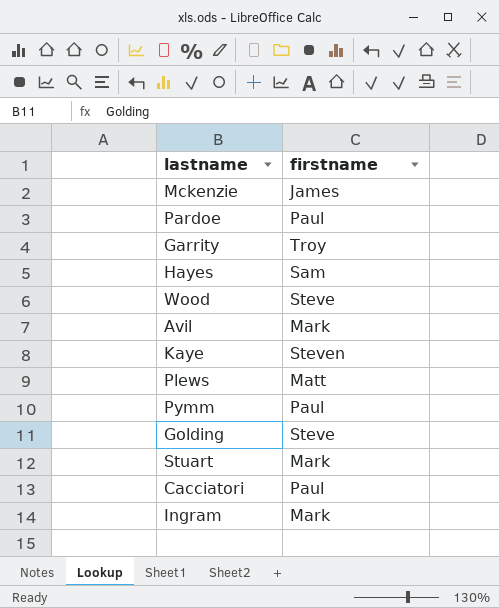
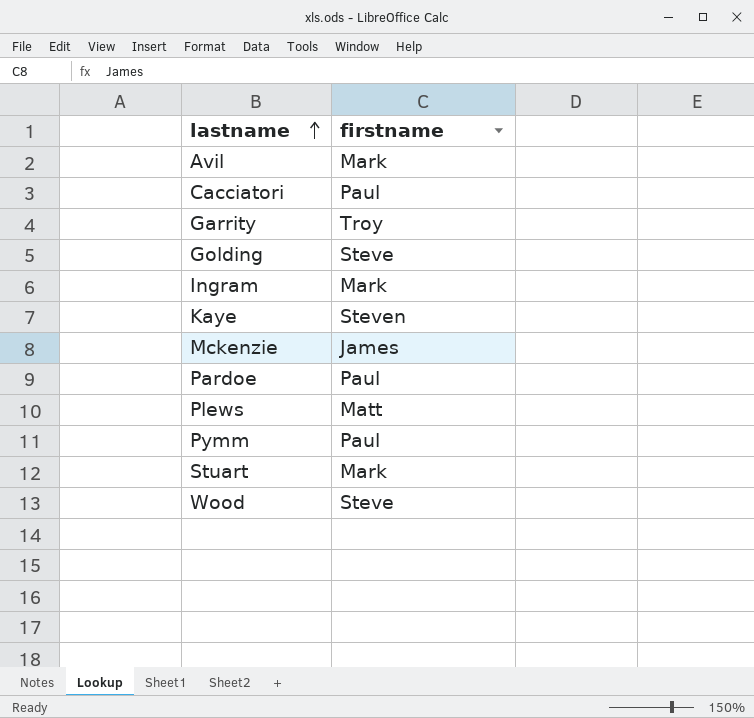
row order: none -> lastname ascending
row Hayes: Sam -> none

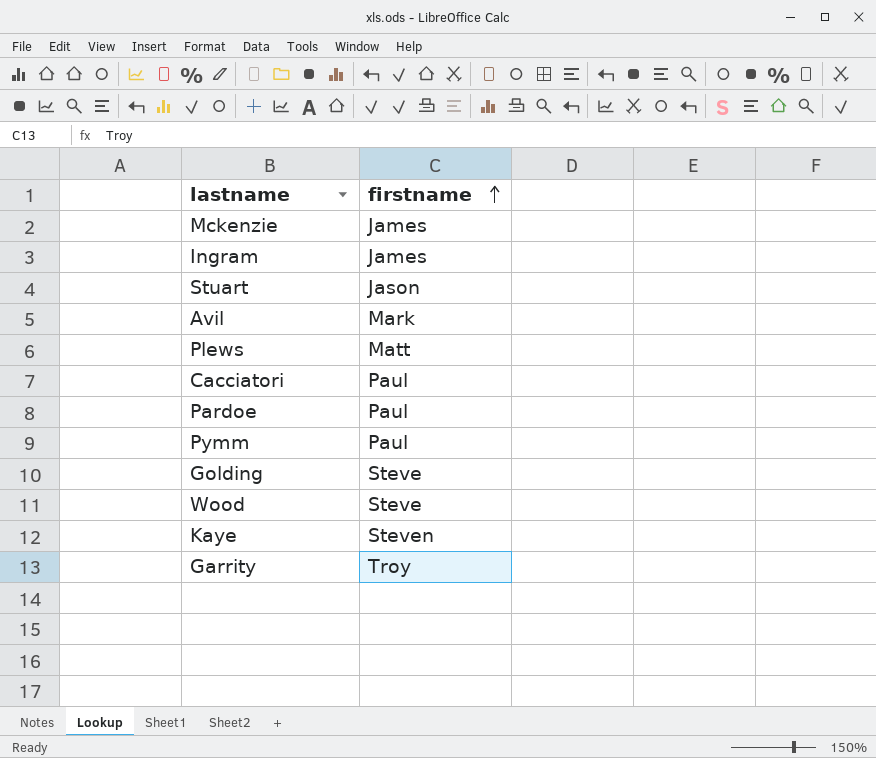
row order: lastname ascending -> firstname ascending
Ingram | firstname: Mark -> James
Stuart | firstname: Mark -> Jason

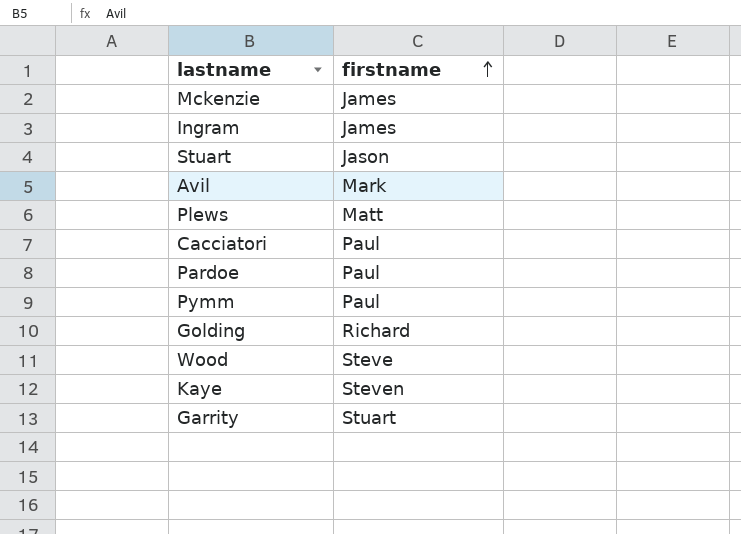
Golding | firstname: Steve -> Richard
Garrity | firstname: Troy -> Stuart

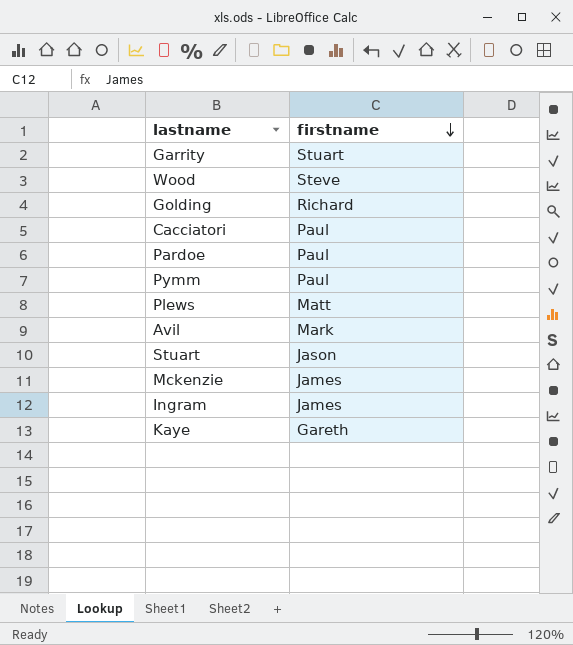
row order: firstname ascending -> firstname descending
Kaye | firstname: Steven -> Gareth

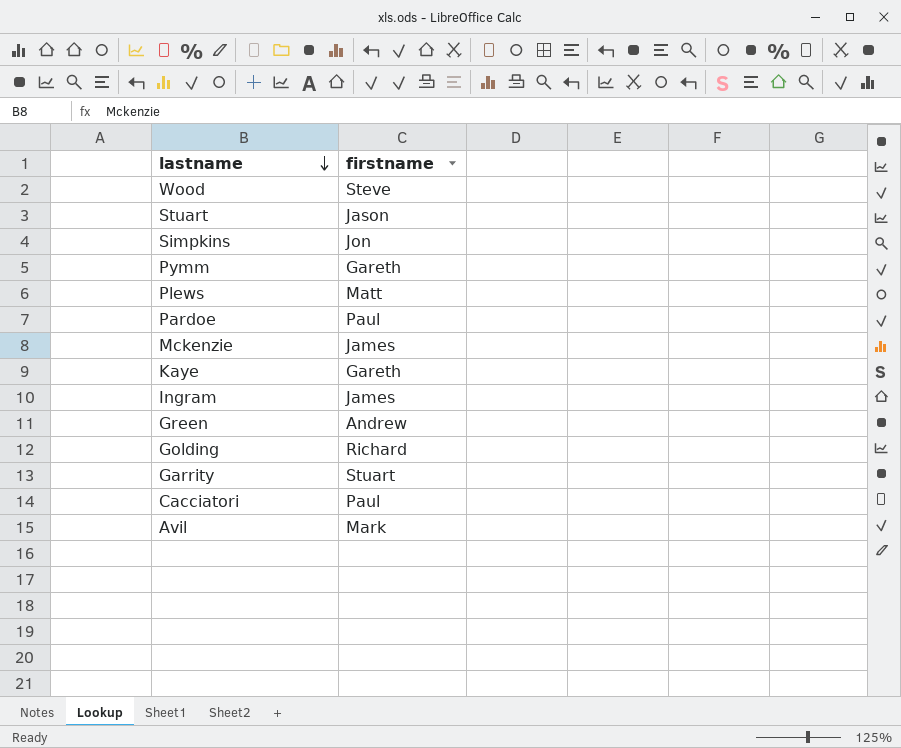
row order: firstname descending -> lastname descending
row Simpkins: none -> Jon
Pymm | firstname: Paul -> Gareth
row Green: none -> Andrew

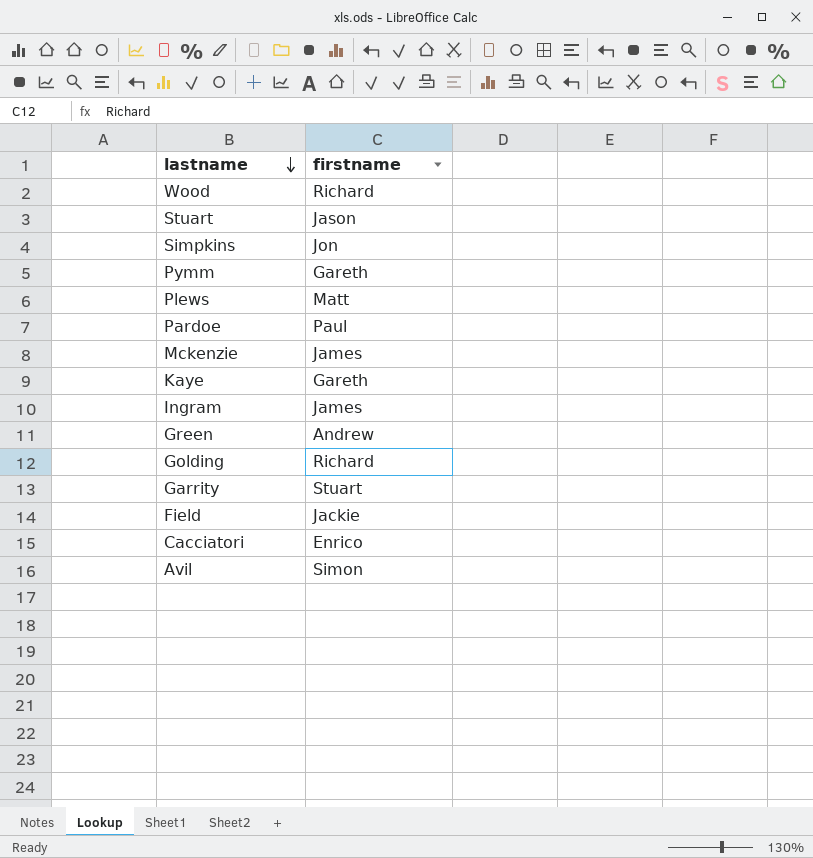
Wood | firstname: Steve -> Richard
row Field: none -> Jackie
Cacciatori | firstname: Paul -> Enrico
Avil | firstname: Mark -> Simon

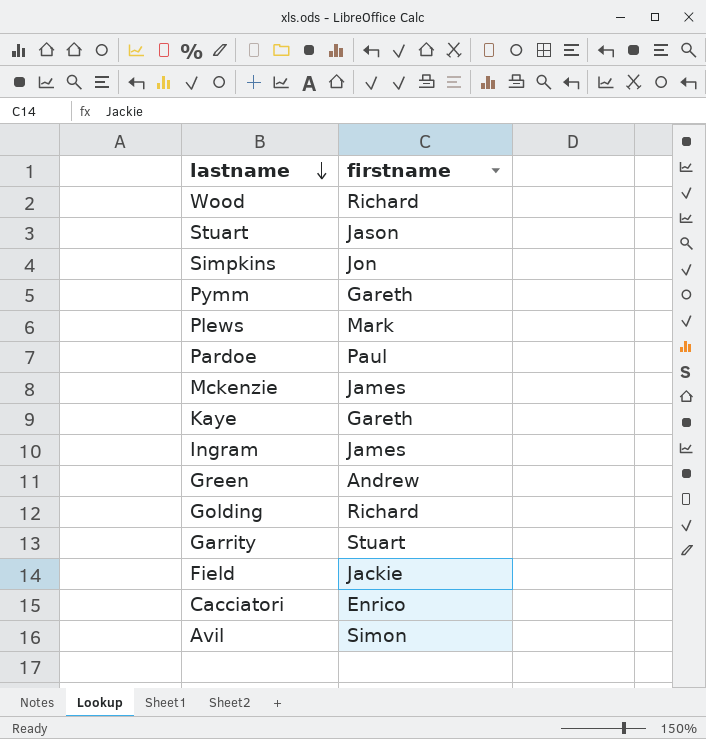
Plews | firstname: Matt -> Mark

